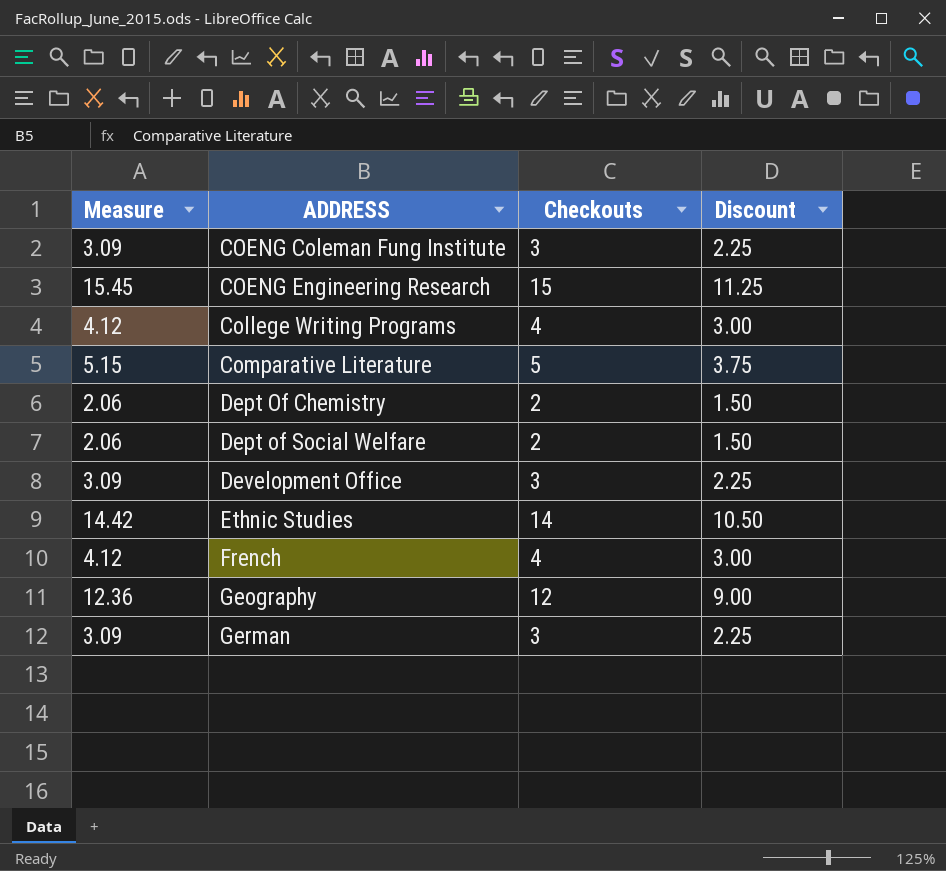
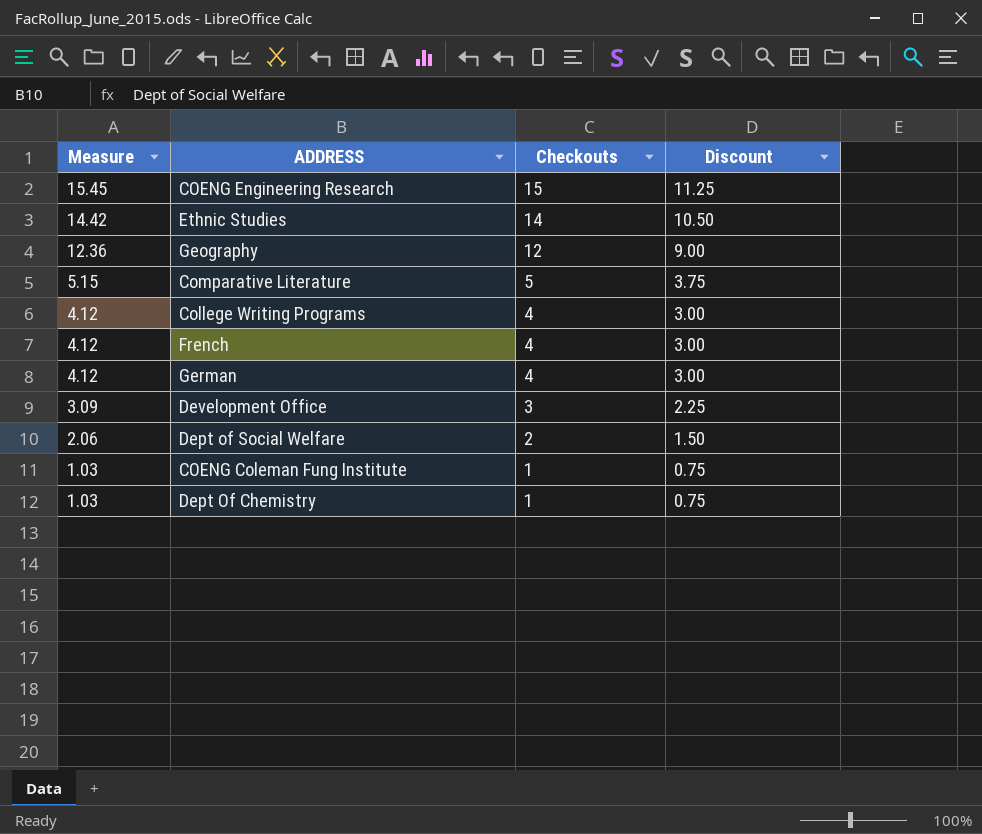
row order: ADDRESS ascending -> Measure descending
German | Measure: 3.09 -> 4.12
German | Checkouts: 3 -> 4
German | Discount: 2.25 -> 3.00
COENG Coleman Fung Institute | Measure: 3.09 -> 1.03
COENG Coleman Fung Institute | Checkouts: 3 -> 1
COENG Coleman Fung Institute | Discount: 2.25 -> 0.75
Dept Of Chemistry | Measure: 2.06 -> 1.03
Dept Of Chemistry | Checkouts: 2 -> 1
Dept Of Chemistry | Discount: 1.50 -> 0.75

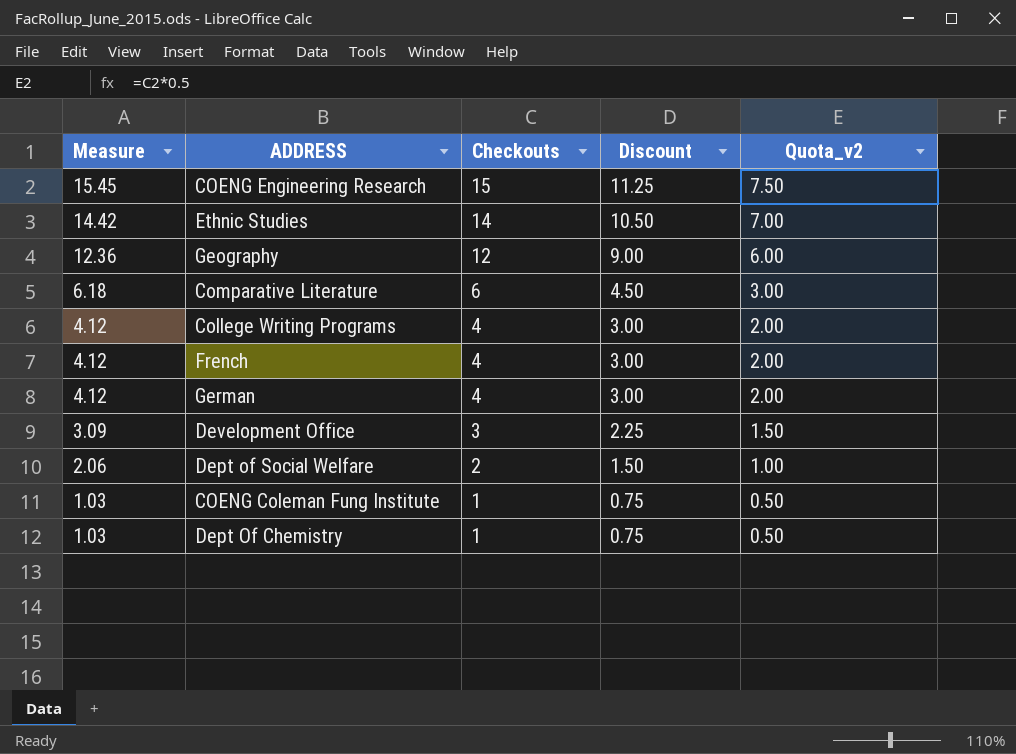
column Quota_v2 | formula: none -> [Checkouts] * 0.5
Comparative Literature | Measure: 5.15 -> 6.18
Comparative Literature | Checkouts: 5 -> 6
Comparative Literature | Discount: 3.75 -> 4.50

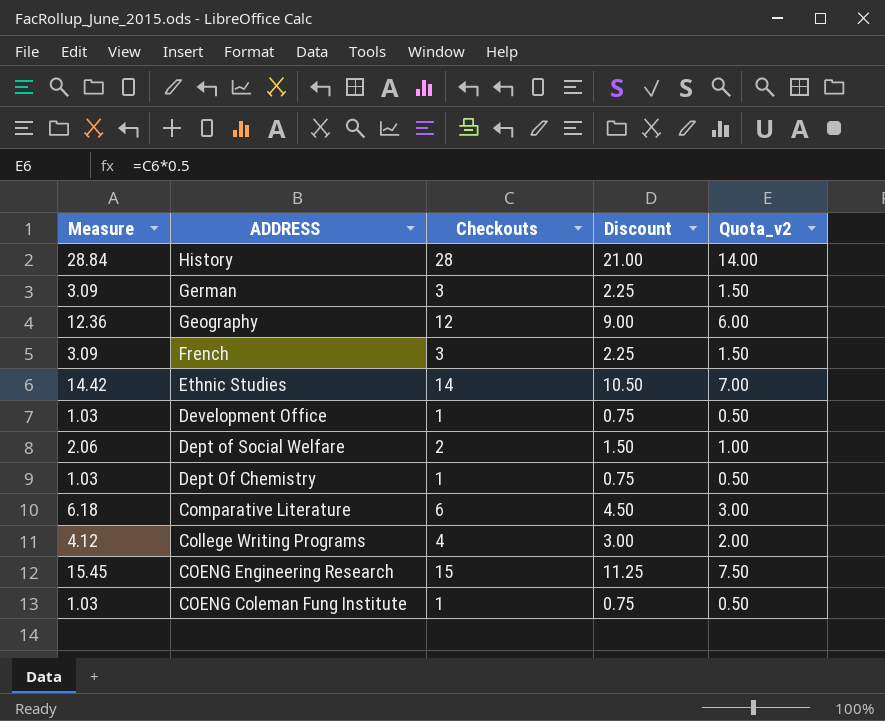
row order: Measure descending -> ADDRESS descending
row History: none -> 28.84 | 28 | 21.00 | 14.00
German | Measure: 4.12 -> 3.09
German | Checkouts: 4 -> 3
German | Discount: 3.00 -> 2.25
German | Quota_v2: 2.00 -> 1.50
French | Measure: 4.12 -> 3.09
French | Checkouts: 4 -> 3
French | Discount: 3.00 -> 2.25
French | Quota_v2: 2.00 -> 1.50
Development Office | Measure: 3.09 -> 1.03
Development Office | Checkouts: 3 -> 1
Development Office | Discount: 2.25 -> 0.75
Development Office | Quota_v2: 1.50 -> 0.50

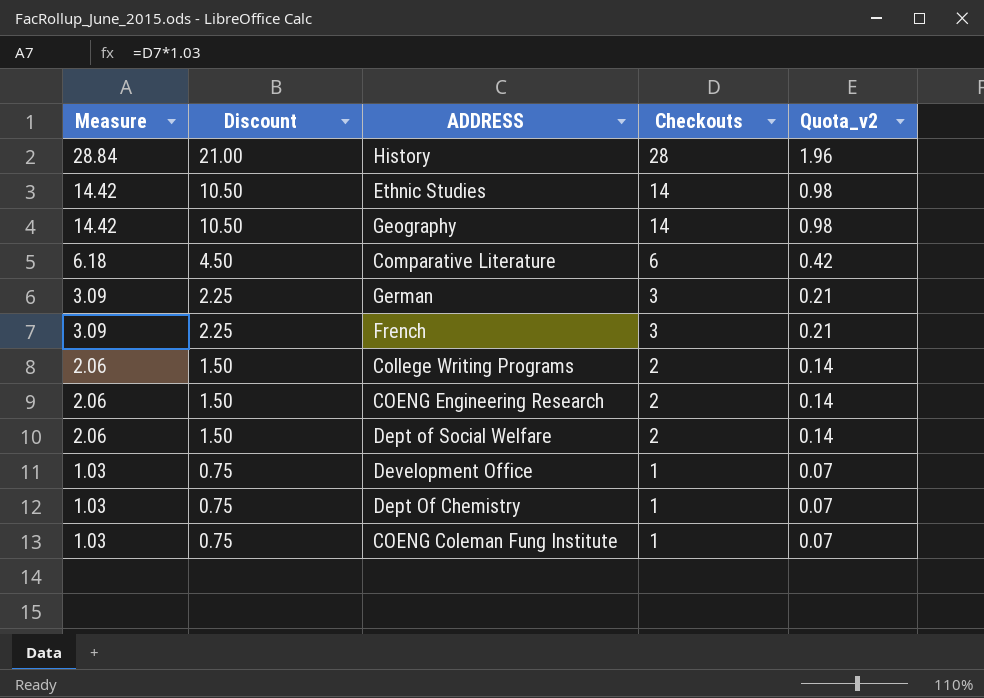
row order: ADDRESS descending -> Measure descending
column Discount | position: 4 -> 2
column Quota_v2 | formula: [Checkouts] * 0.5 -> [Checkouts] * 0.07
Geography | Measure: 12.36 -> 14.42
Geography | Discount: 9.00 -> 10.50
Geography | Checkouts: 12 -> 14
College Writing Programs | Measure: 4.12 -> 2.06
College Writing Programs | Discount: 3.00 -> 1.50
College Writing Programs | Checkouts: 4 -> 2
COENG Engineering Research | Measure: 15.45 -> 2.06
COENG Engineering Research | Discount: 11.25 -> 1.50
COENG Engineering Research | Checkouts: 15 -> 2

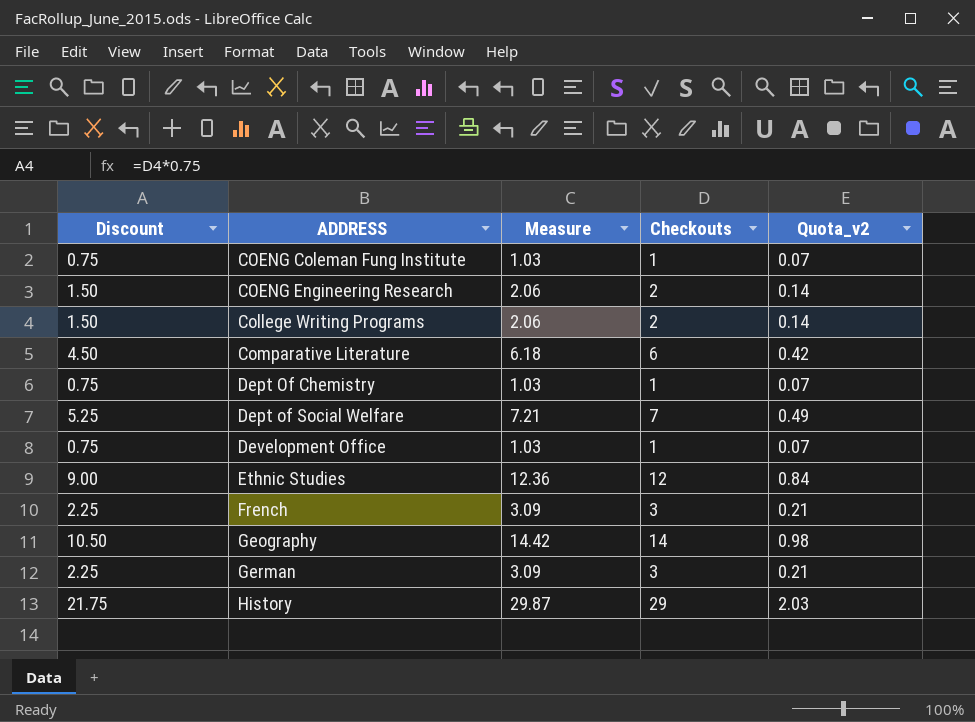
row order: Measure descending -> ADDRESS ascending
column Measure | position: 1 -> 3
Dept of Social Welfare | Discount: 1.50 -> 5.25
Dept of Social Welfare | Measure: 2.06 -> 7.21
Dept of Social Welfare | Checkouts: 2 -> 7
Dept of Social Welfare | Quota_v2: 0.14 -> 0.49
Ethnic Studies | Discount: 10.50 -> 9.00
Ethnic Studies | Measure: 14.42 -> 12.36
Ethnic Studies | Checkouts: 14 -> 12
Ethnic Studies | Quota_v2: 0.98 -> 0.84
History | Discount: 21.00 -> 21.75
History | Measure: 28.84 -> 29.87
History | Checkouts: 28 -> 29
History | Quota_v2: 1.96 -> 2.03

